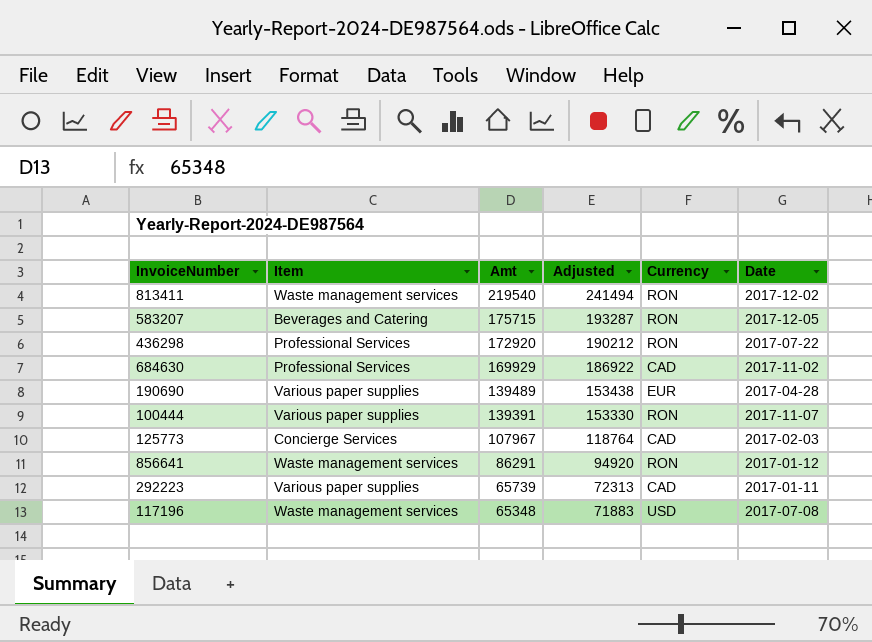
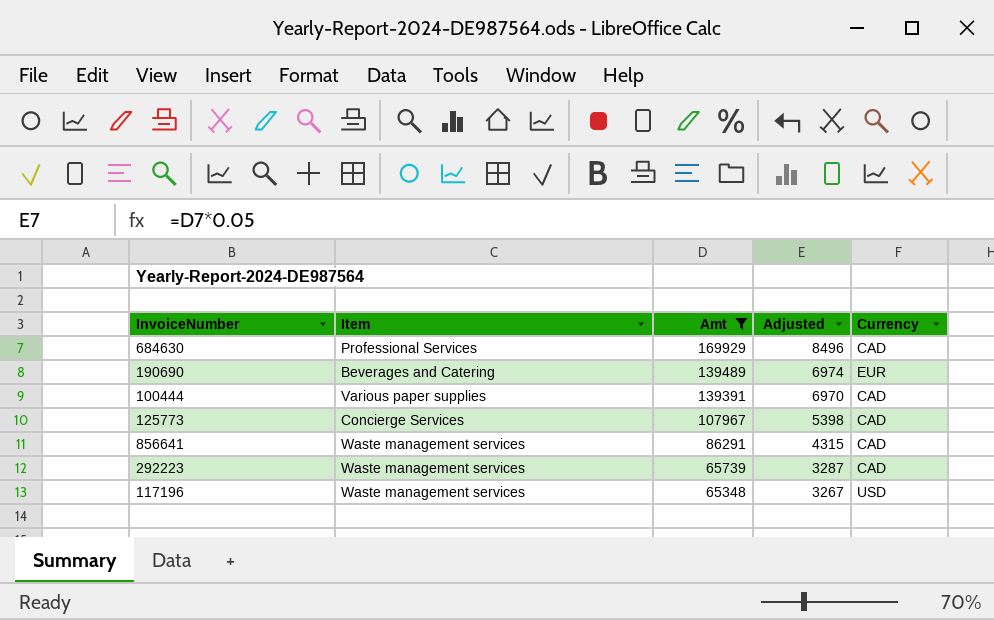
filter: none -> Amt <= 169929
column Date | position: 6 -> none
column Adjusted | formula: [Amt] * 1.1 -> [Amt] * 0.05
190690 | Item: Various paper supplies -> Beverages and Catering
100444 | Currency: RON -> CAD
856641 | Currency: RON -> CAD
292223 | Item: Various paper supplies -> Waste management services

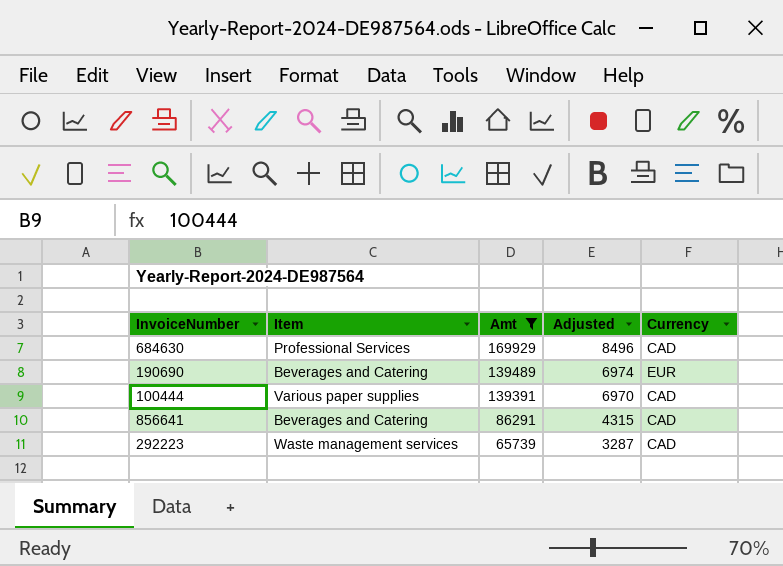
row 125773: Concierge Services | 107967 | 5398 | CAD -> none
row 117196: Waste management services | 65348 | 3267 | USD -> none
856641 | Item: Waste management services -> Beverages and Catering

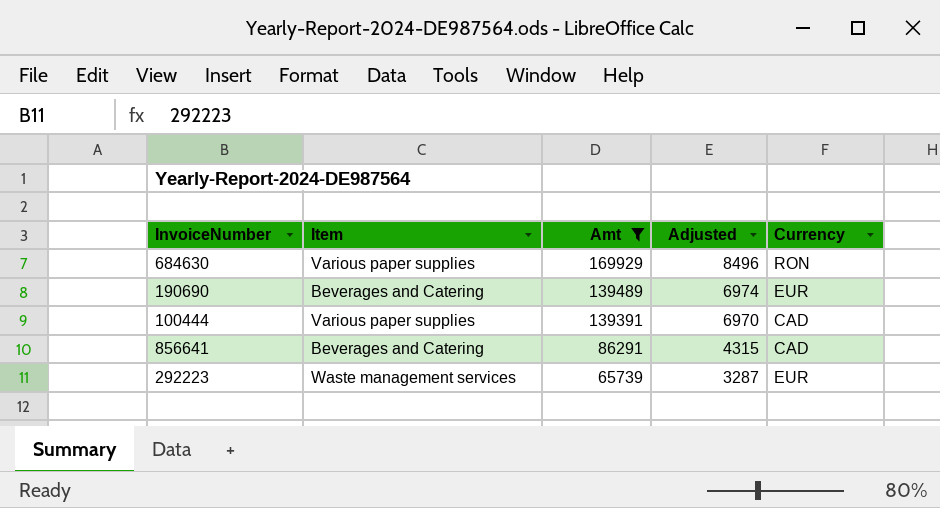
684630 | Item: Professional Services -> Various paper supplies
684630 | Currency: CAD -> RON
292223 | Currency: CAD -> EUR

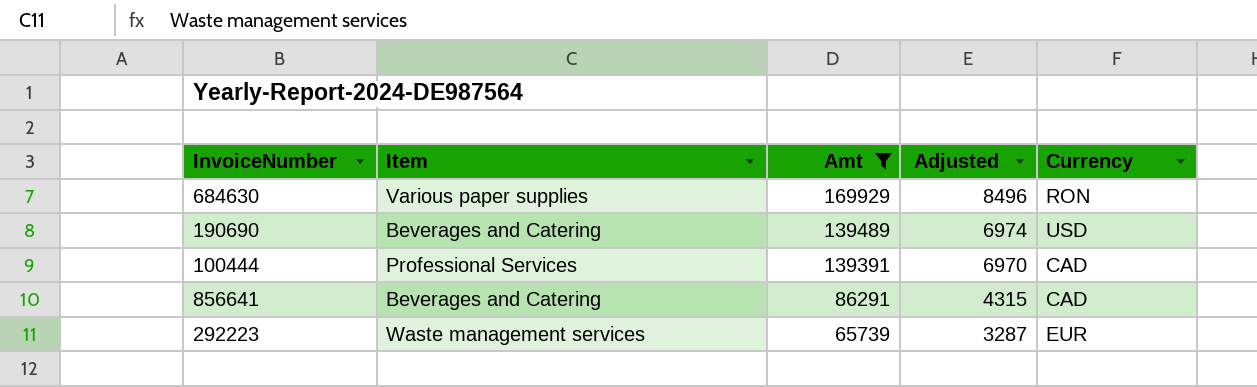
190690 | Currency: EUR -> USD
100444 | Item: Various paper supplies -> Professional Services

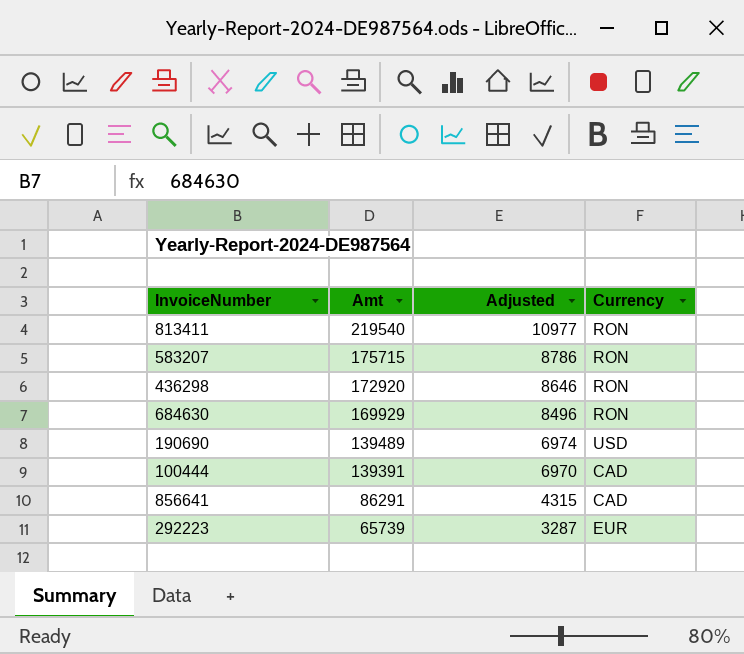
filter: Amt <= 169929 -> none
column Item | position: 2 -> none

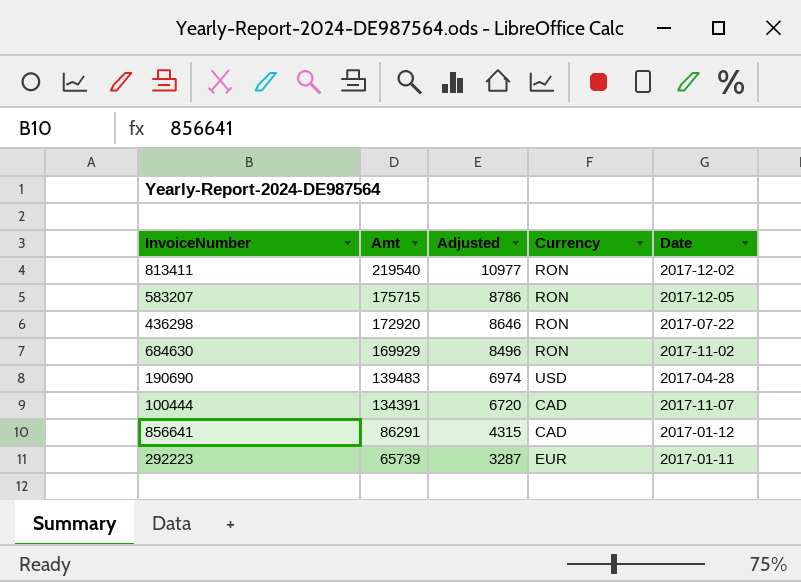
column Date | position: none -> 5
190690 | Amt: 139489 -> 139483
100444 | Amt: 139391 -> 134391
100444 | Adjusted: 6970 -> 6720

